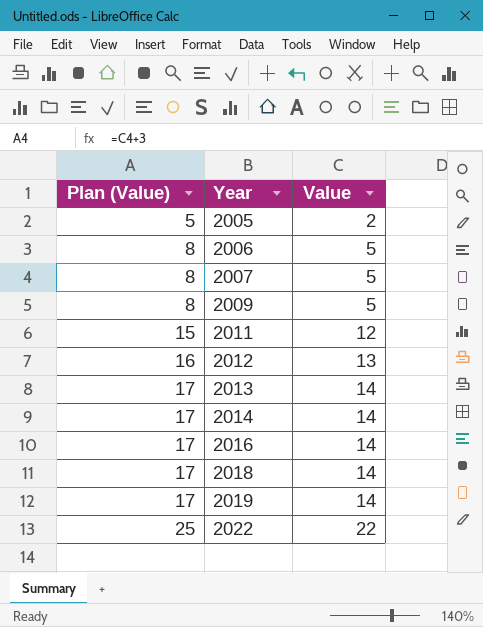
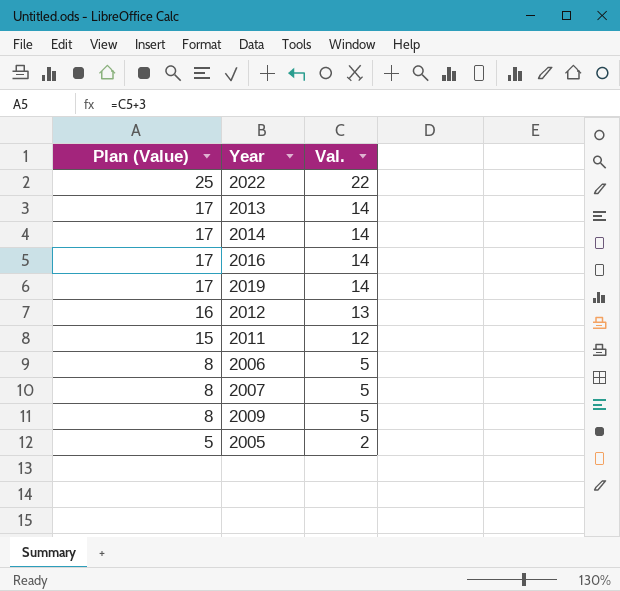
row order: Plan (Value) ascending -> Plan (Value) descending
column name: Value -> Val.
row 2018: 17 | 14 -> none

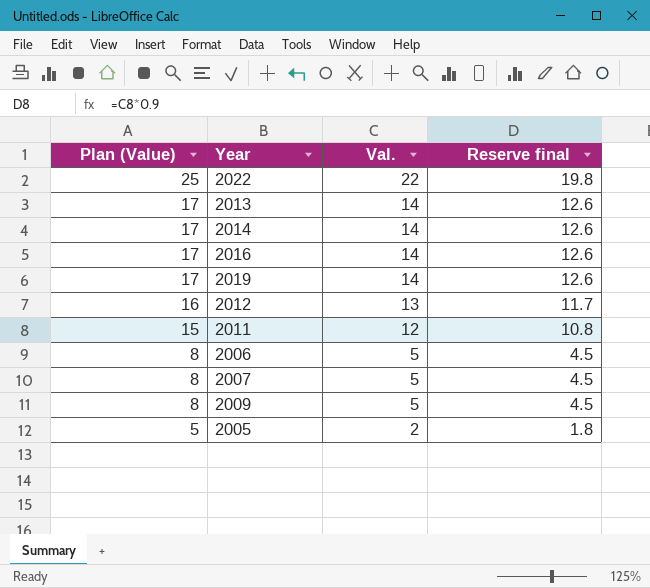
column Reserve final | formula: none -> [Val.] * 0.9

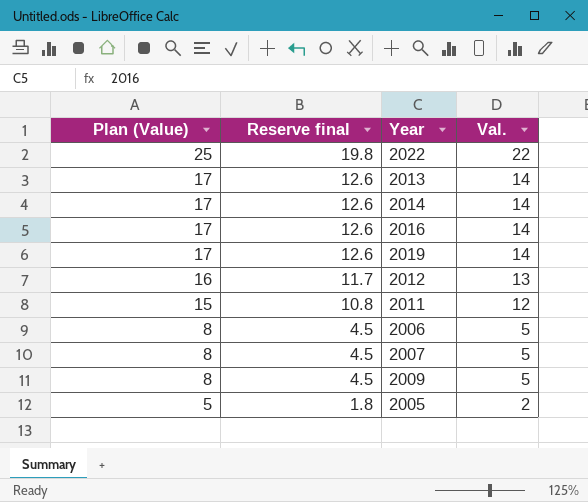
column Reserve final | position: 4 -> 2

